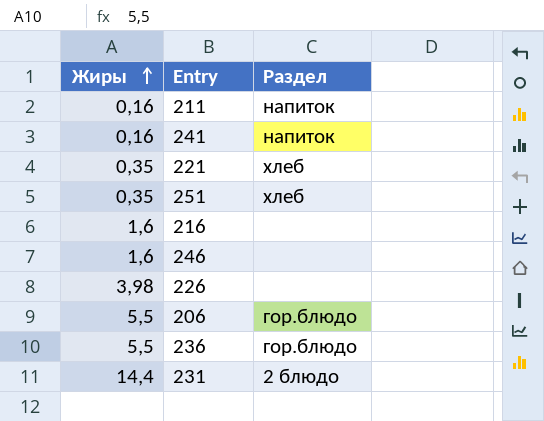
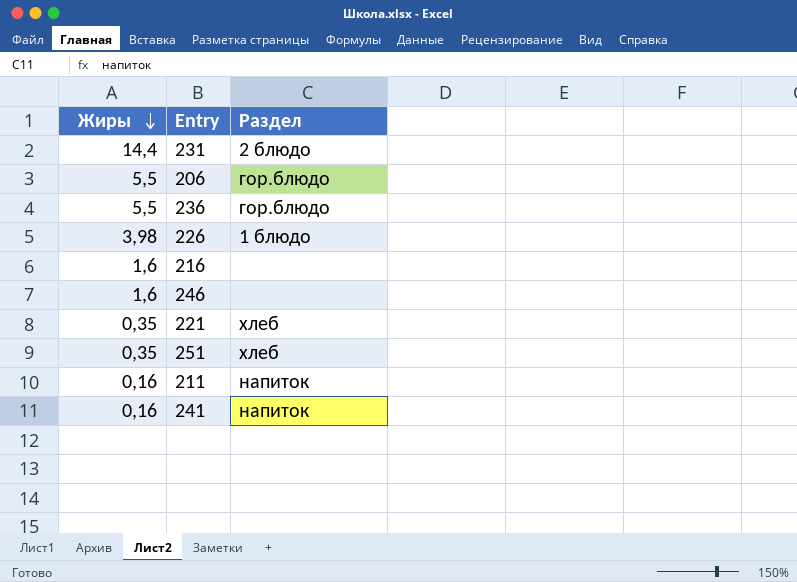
row order: Жиры ascending -> Жиры descending
226 | Раздел: none -> 1 блюдо

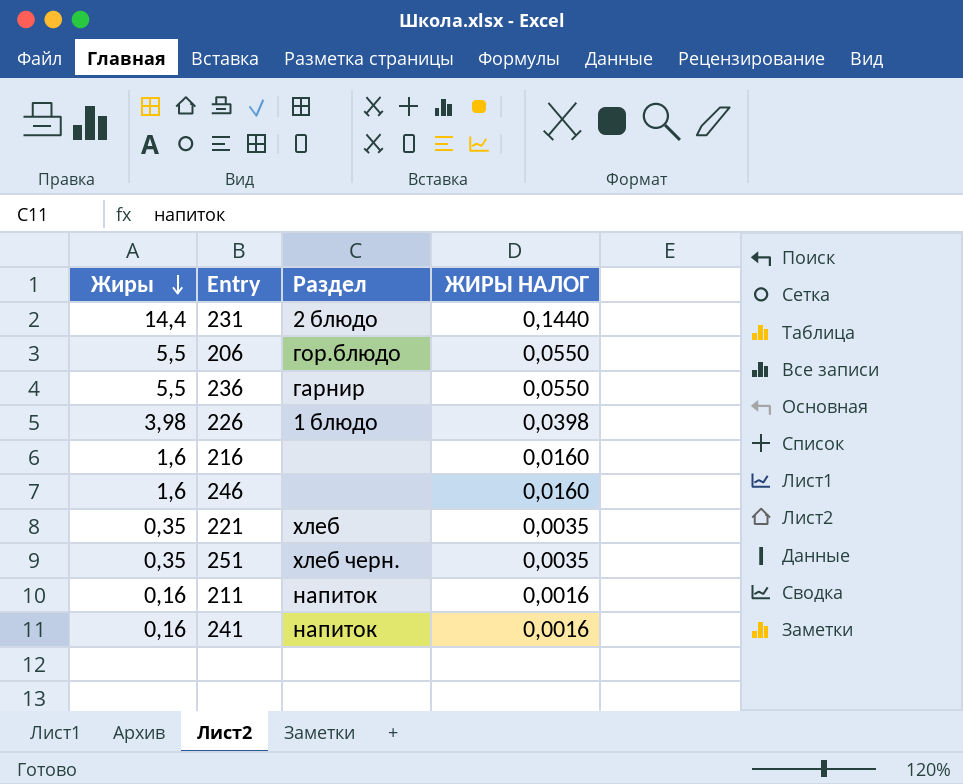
column ЖИРЫ НАЛОГ | formula: none -> [Жиры] * 0,01
236 | Раздел: гор.блюдо -> гарнир
251 | Раздел: хлеб -> хлеб черн.

